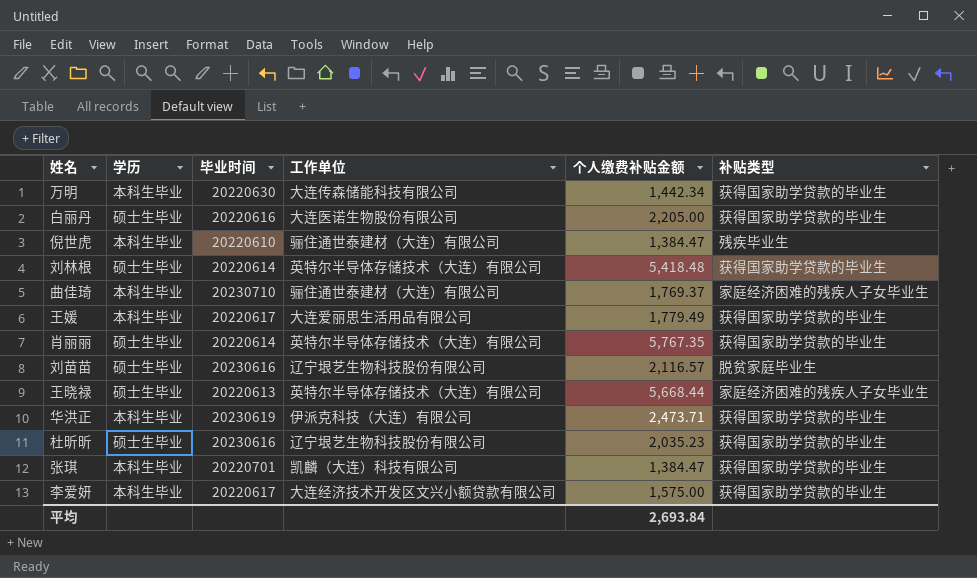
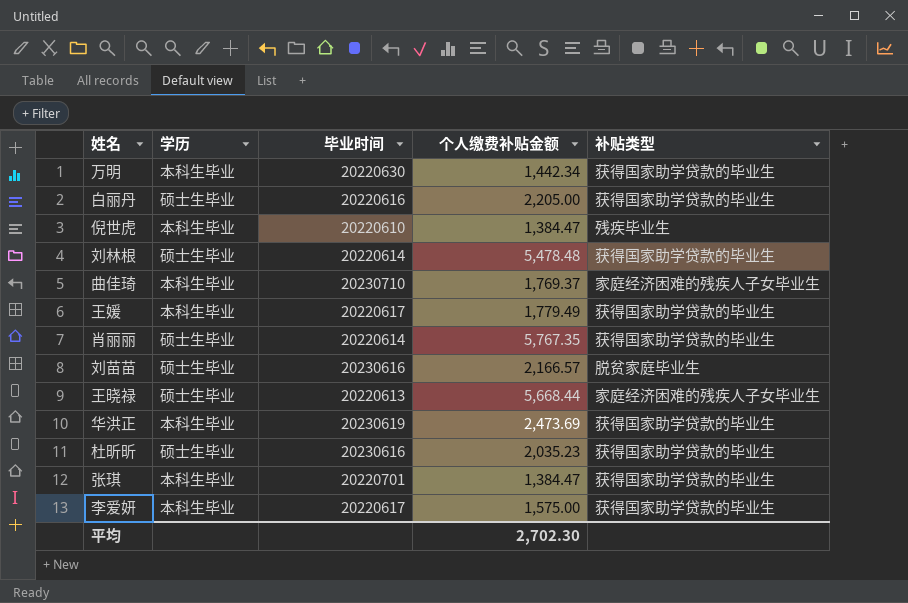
column 工作单位 | position: 4 -> none
刘林根 | 个人缴费补贴金额: 5,418.48 -> 5,478.48
刘苗苗 | 个人缴费补贴金额: 2,116.57 -> 2,166.57
华洪正 | 个人缴费补贴金额: 2,473.71 -> 2,473.69
平均 | 个人缴费补贴金额: 2,693.84 -> 2,702.30

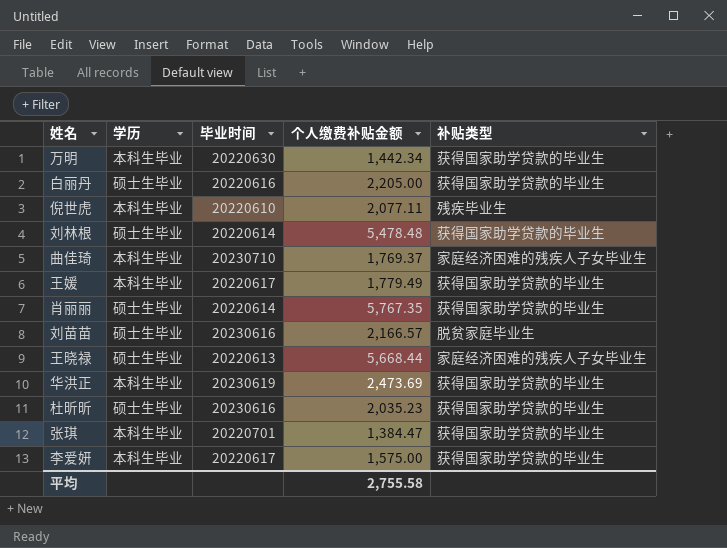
倪世虎 | 个人缴费补贴金额: 1,384.47 -> 2,077.11
平均 | 个人缴费补贴金额: 2,702.30 -> 2,755.58

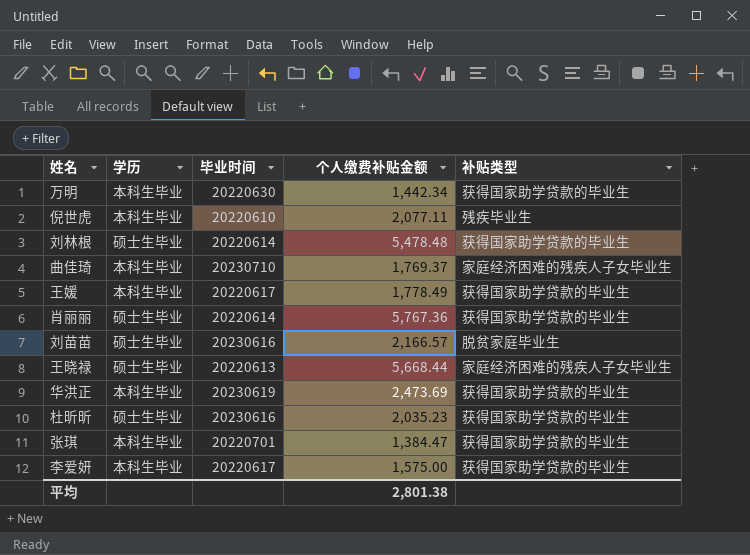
row 白丽丹: 硕士生毕业 | 20220616 | 2,205.00 | 获得国家助学贷款的毕业生 -> none
王媛 | 个人缴费补贴金额: 1,779.49 -> 1,778.49
肖丽丽 | 个人缴费补贴金额: 5,767.35 -> 5,767.36
平均 | 个人缴费补贴金额: 2,755.58 -> 2,801.38

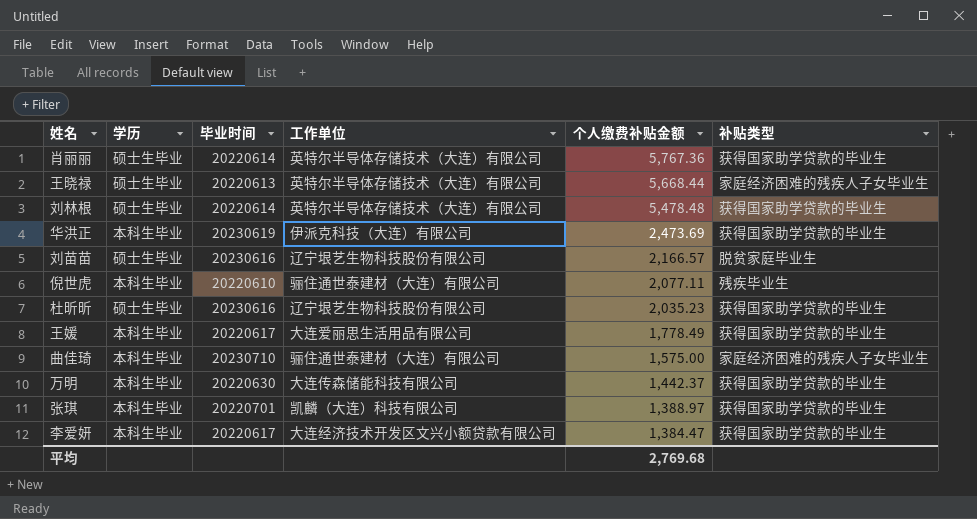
row order: none -> 个人缴费补贴金额 descending
column 工作单位 | position: none -> 4
曲佳琦 | 个人缴费补贴金额: 1,769.37 -> 1,575.00
万明 | 个人缴费补贴金额: 1,442.34 -> 1,442.37
张琪 | 个人缴费补贴金额: 1,384.47 -> 1,388.97
李爱妍 | 个人缴费补贴金额: 1,575.00 -> 1,384.47
平均 | 个人缴费补贴金额: 2,801.38 -> 2,769.68

